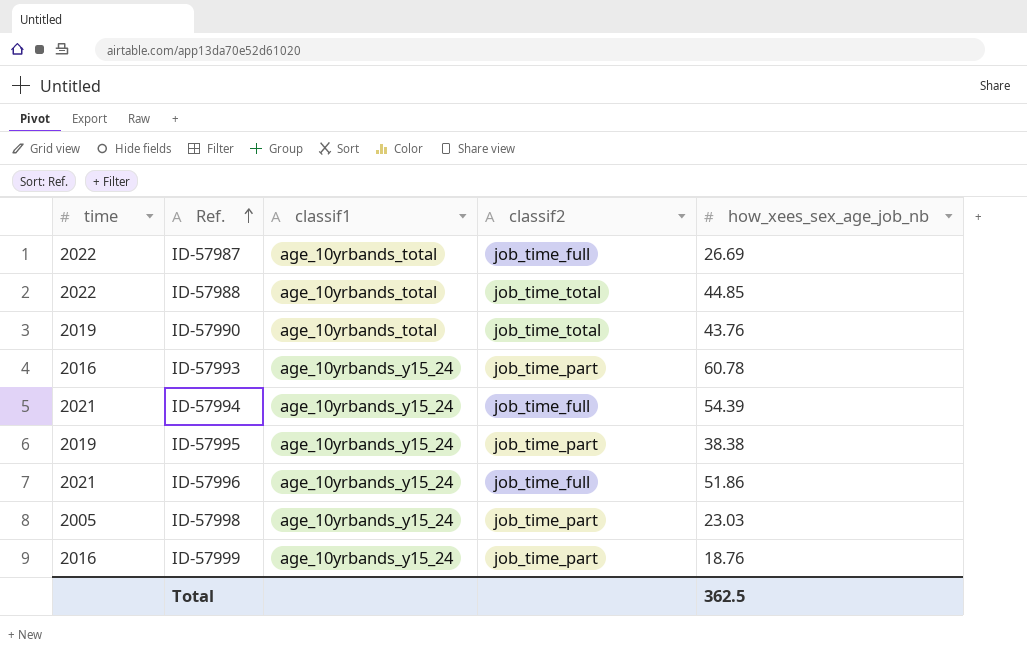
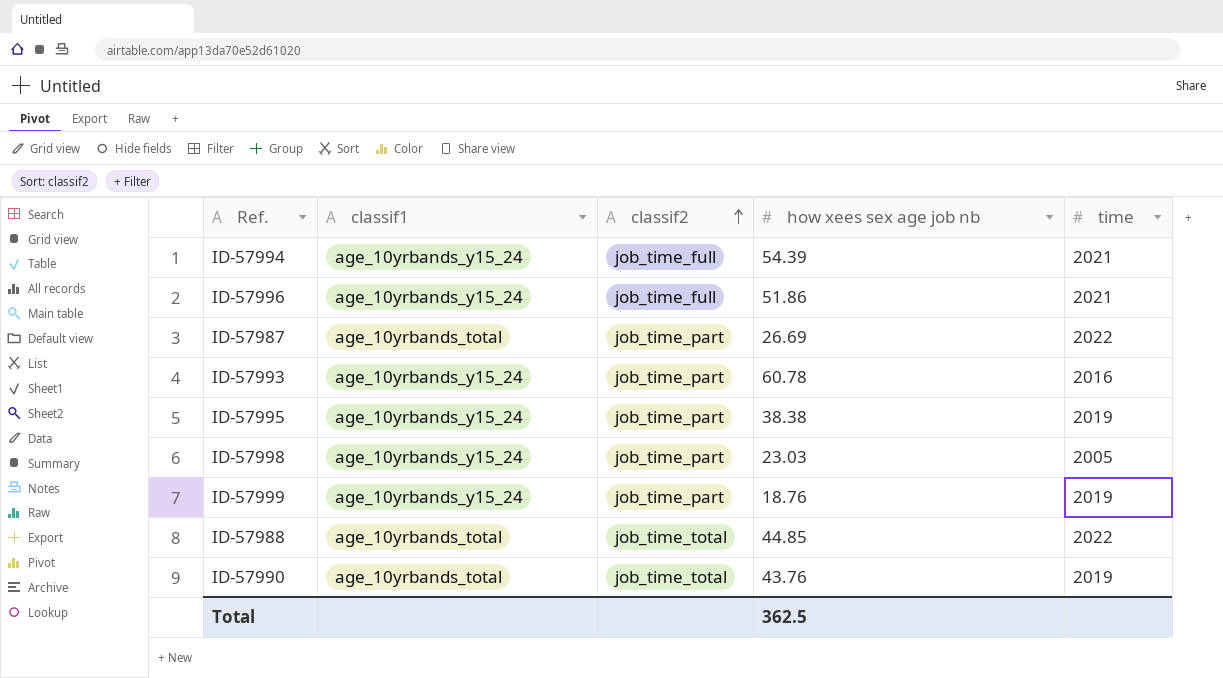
row order: Ref. ascending -> classif2 ascending
column name: how_xees_sex_age_job_nb -> how xees sex age job nb
column time | position: 1 -> 5
ID-57987 | classif2: job_time_full -> job_time_part
ID-57999 | time: 2016 -> 2019

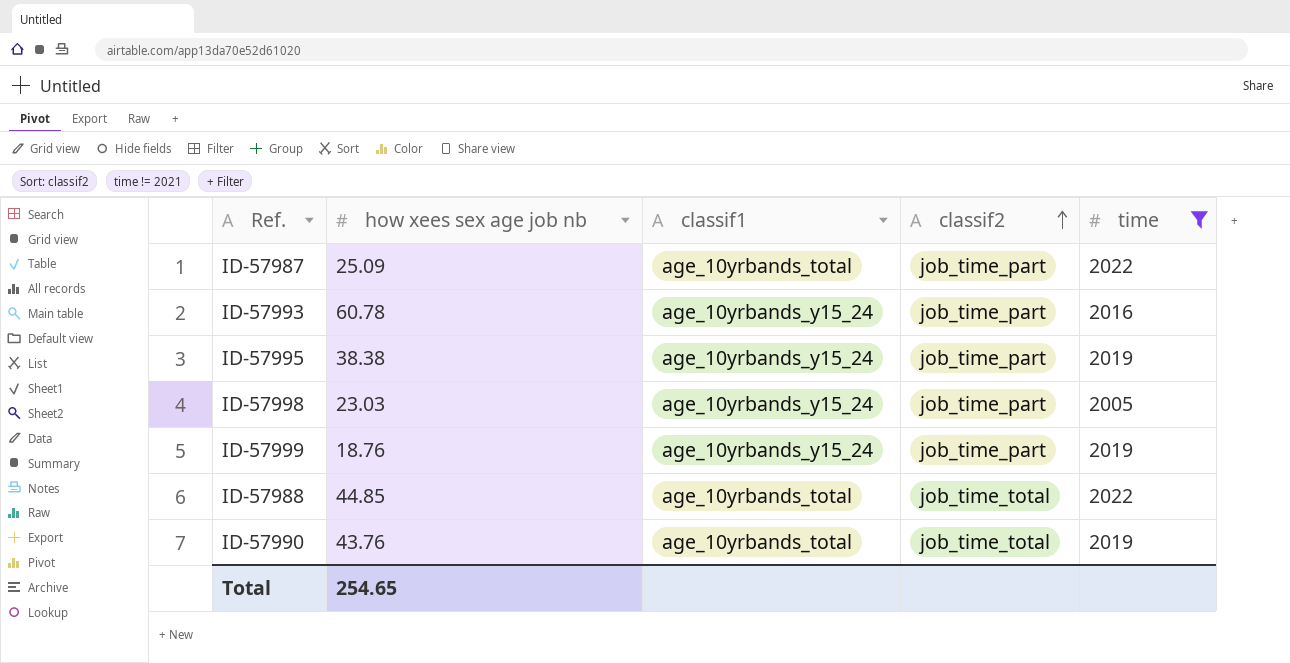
filter: none -> time != 2021
column how xees sex age job nb | position: 4 -> 2
ID-57987 | how xees sex age job nb: 26.69 -> 25.09
Total | how xees sex age job nb: 362.5 -> 254.65

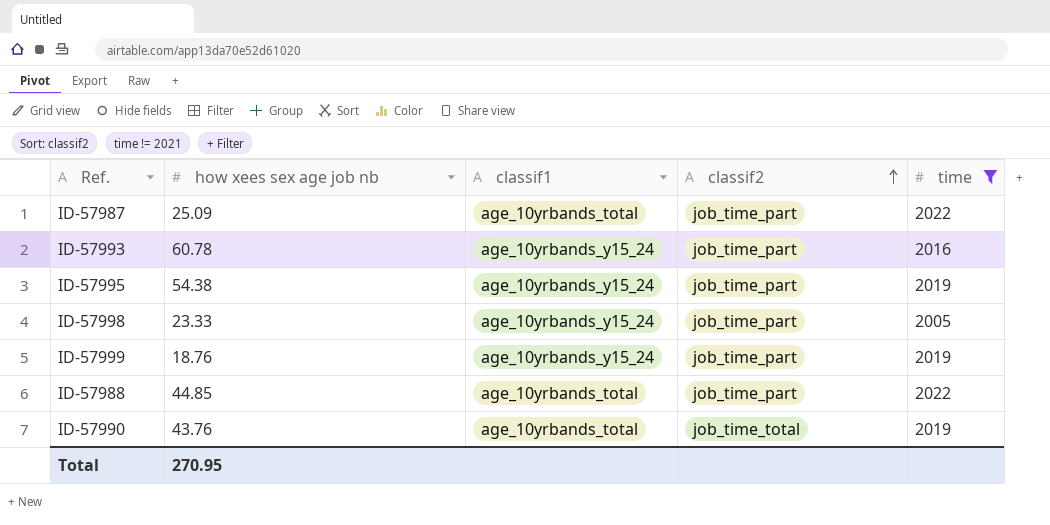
ID-57995 | how xees sex age job nb: 38.38 -> 54.38
ID-57998 | how xees sex age job nb: 23.03 -> 23.33
ID-57988 | classif2: job_time_total -> job_time_part
Total | how xees sex age job nb: 254.65 -> 270.95

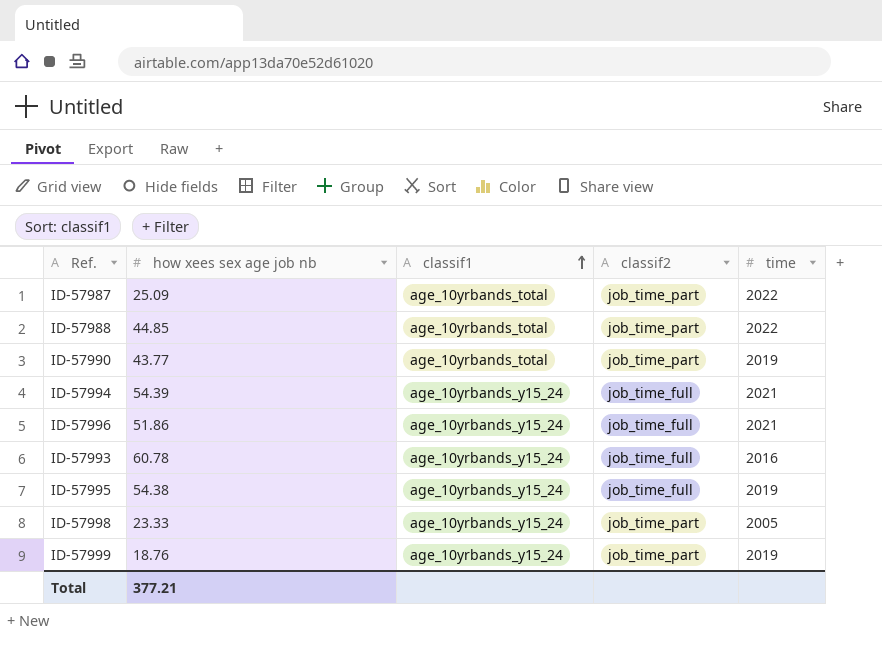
filter: time != 2021 -> none
row order: classif2 ascending -> classif1 ascending
ID-57990 | how xees sex age job nb: 43.76 -> 43.77
ID-57990 | classif2: job_time_total -> job_time_part
ID-57993 | classif2: job_time_part -> job_time_full
ID-57995 | classif2: job_time_part -> job_time_full
Total | how xees sex age job nb: 270.95 -> 377.21

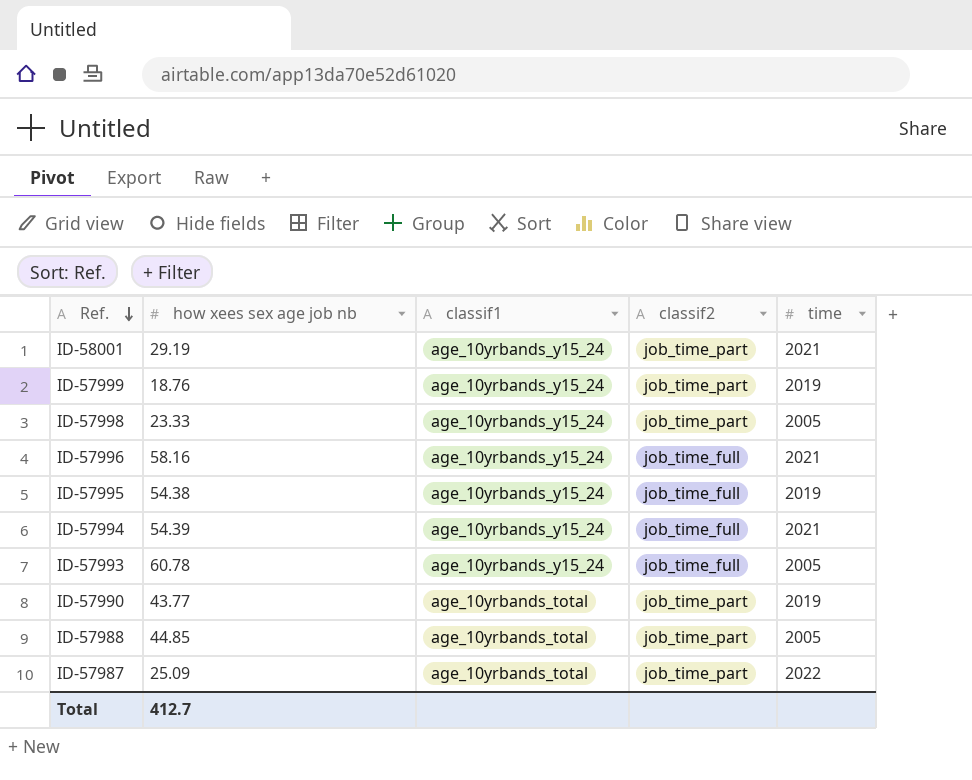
row order: classif1 ascending -> Ref. descending
row ID-58001: none -> 29.19 | age_10yrbands_y15_24 | job_time_part | 2021
ID-57996 | how xees sex age job nb: 51.86 -> 58.16
ID-57993 | time: 2016 -> 2005
ID-57988 | time: 2022 -> 2005
Total | how xees sex age job nb: 377.21 -> 412.7

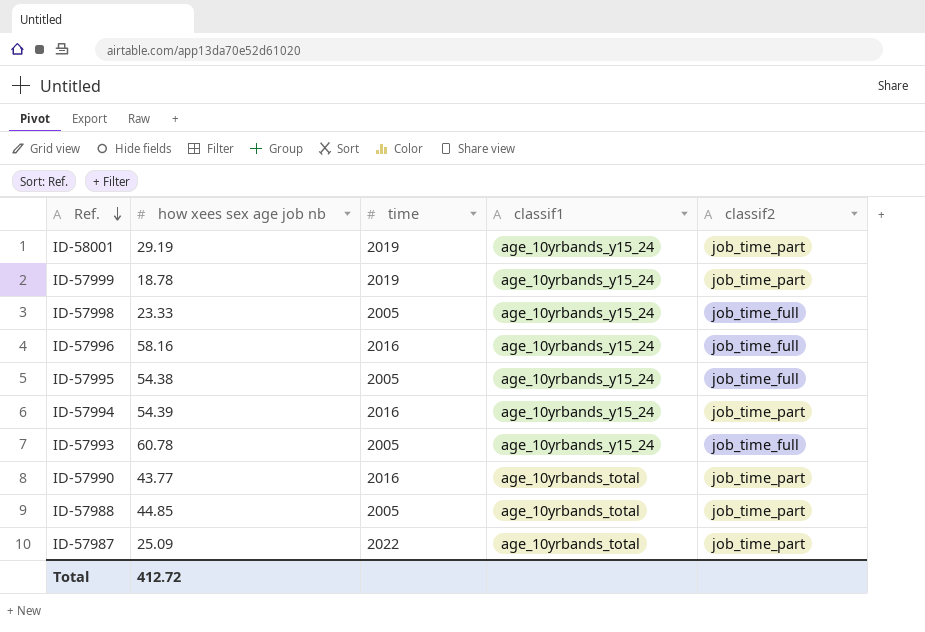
column time | position: 5 -> 3
ID-58001 | time: 2021 -> 2019
ID-57999 | how xees sex age job nb: 18.76 -> 18.78
ID-57998 | classif2: job_time_part -> job_time_full
ID-57996 | time: 2021 -> 2016
ID-57995 | time: 2019 -> 2005
ID-57994 | time: 2021 -> 2016
ID-57994 | classif2: job_time_full -> job_time_part
ID-57990 | time: 2019 -> 2016
Total | how xees sex age job nb: 412.7 -> 412.72

